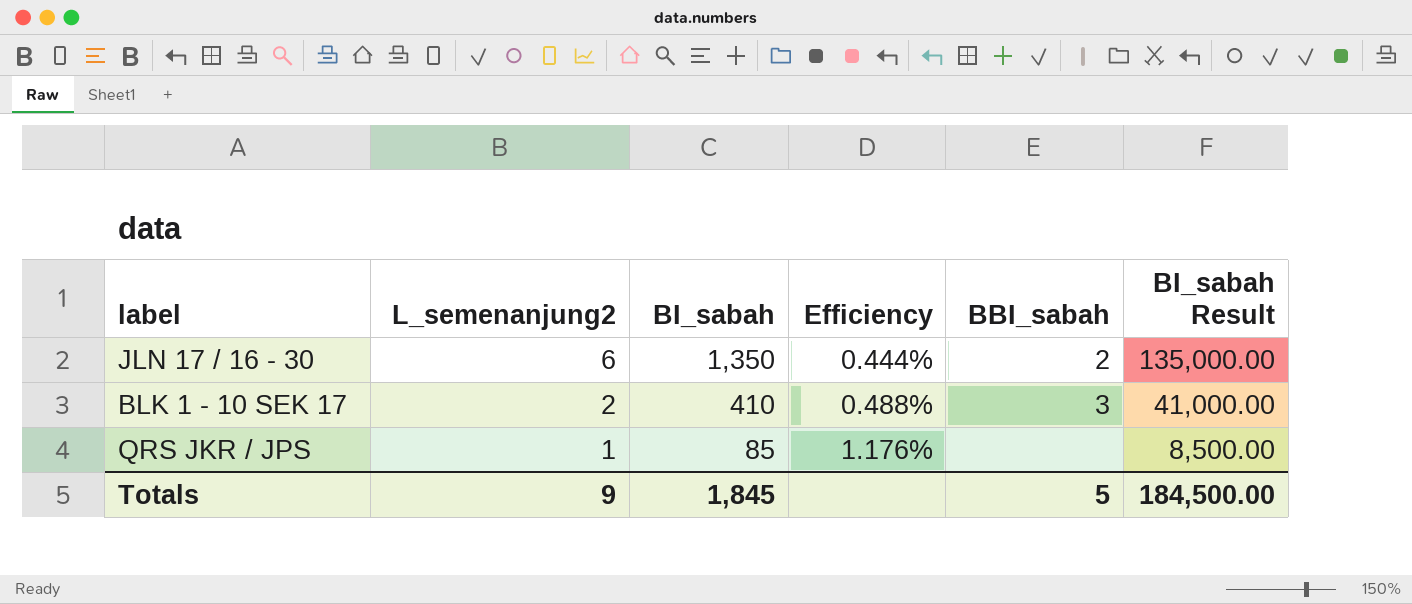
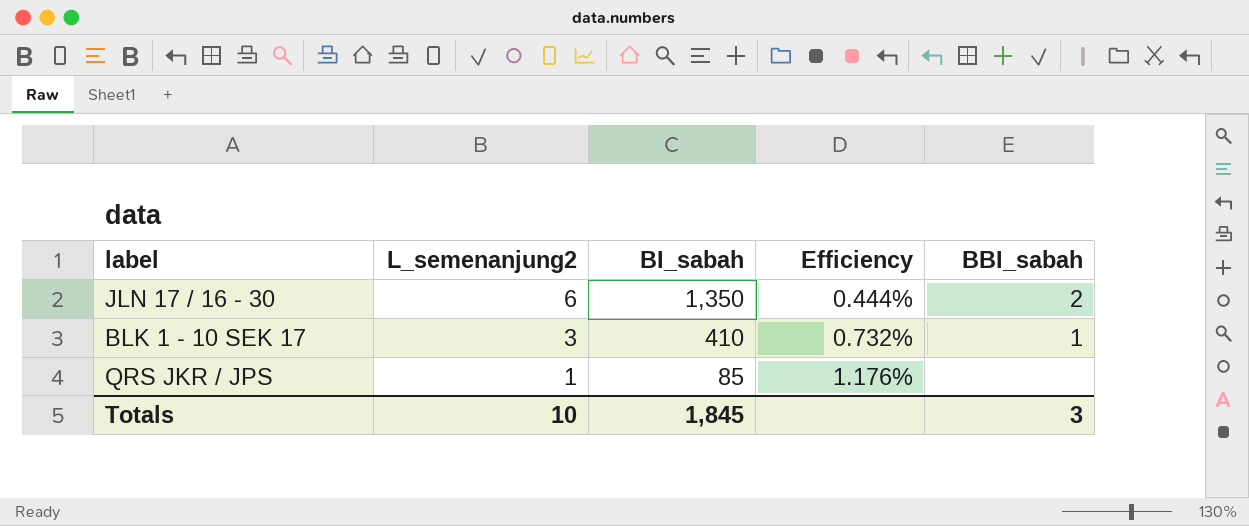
column BI_sabah Result | formula: [BI_sabah] * 100 -> none
BLK 1 - 10 SEK 17 | L_semenanjung2: 2 -> 3
BLK 1 - 10 SEK 17 | Efficiency: 0.488% -> 0.732%
BLK 1 - 10 SEK 17 | BBI_sabah: 3 -> 1
Totals | L_semenanjung2: 9 -> 10
Totals | BBI_sabah: 5 -> 3

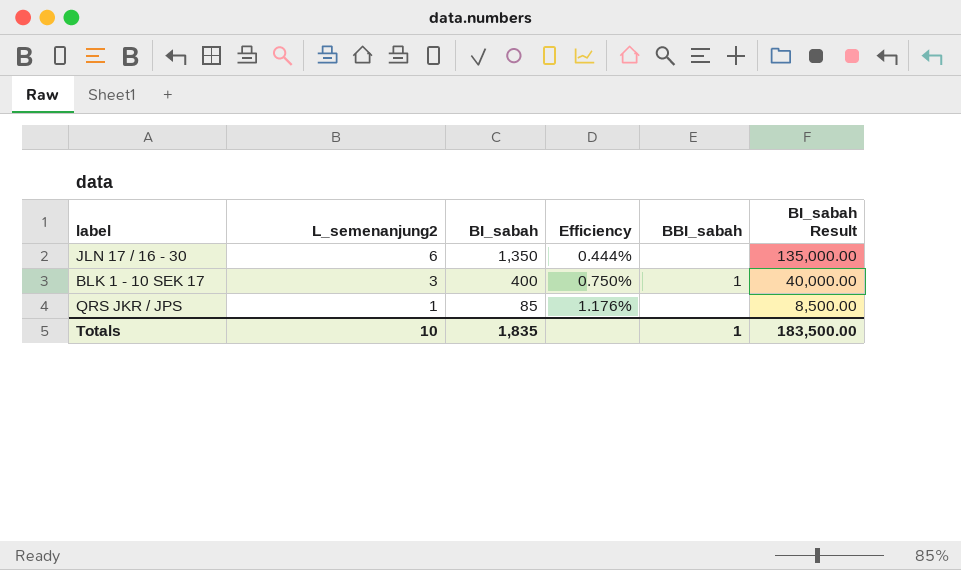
column BI_sabah Result | formula: none -> [BI_sabah] * 100
JLN 17 / 16 - 30 | BBI_sabah: 2 -> none
BLK 1 - 10 SEK 17 | BI_sabah: 410 -> 400
BLK 1 - 10 SEK 17 | Efficiency: 0.732% -> 0.750%
Totals | BI_sabah: 1,845 -> 1,835
Totals | BBI_sabah: 3 -> 1

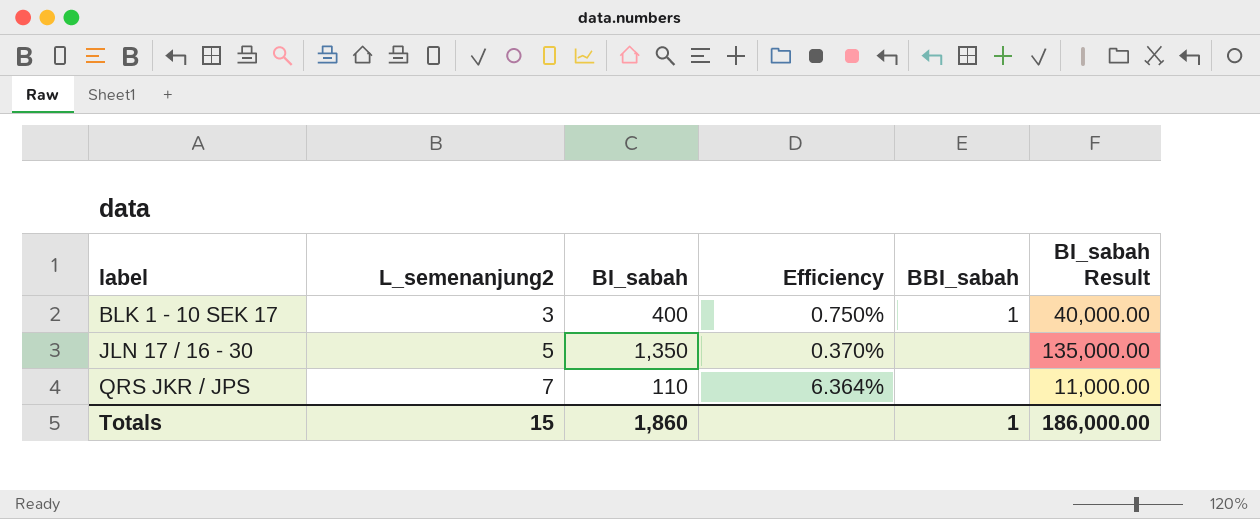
row order: L_semenanjung2 descending -> label ascending
JLN 17 / 16 - 30 | L_semenanjung2: 6 -> 5
JLN 17 / 16 - 30 | Efficiency: 0.444% -> 0.370%
QRS JKR / JPS | L_semenanjung2: 1 -> 7
QRS JKR / JPS | BI_sabah: 85 -> 110
QRS JKR / JPS | Efficiency: 1.176% -> 6.364%
QRS JKR / JPS | BI_sabah Result: 8,500.00 -> 11,000.00
Totals | L_semenanjung2: 10 -> 15
Totals | BI_sabah: 1,835 -> 1,860
Totals | BI_sabah Result: 183,500.00 -> 186,000.00

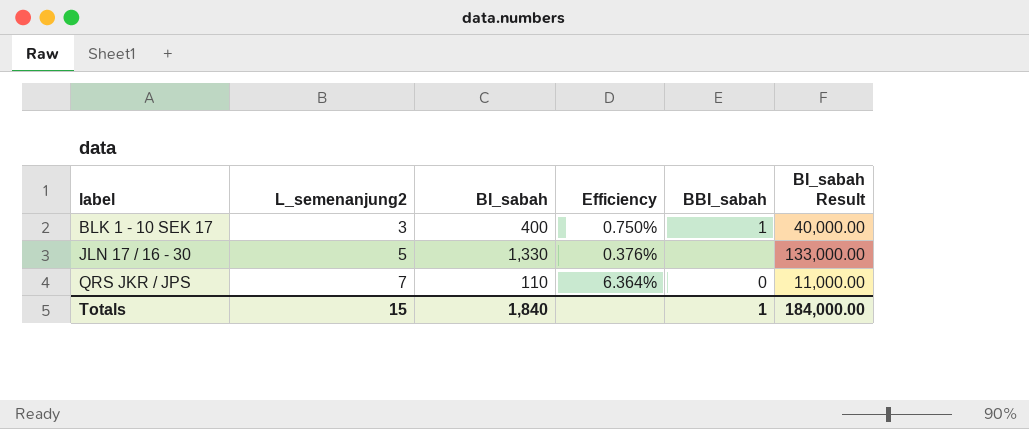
JLN 17 / 16 - 30 | BI_sabah: 1,350 -> 1,330
JLN 17 / 16 - 30 | Efficiency: 0.370% -> 0.376%
JLN 17 / 16 - 30 | BI_sabah Result: 135,000.00 -> 133,000.00
QRS JKR / JPS | BBI_sabah: none -> 0
Totals | BI_sabah: 1,860 -> 1,840
Totals | BI_sabah Result: 186,000.00 -> 184,000.00

